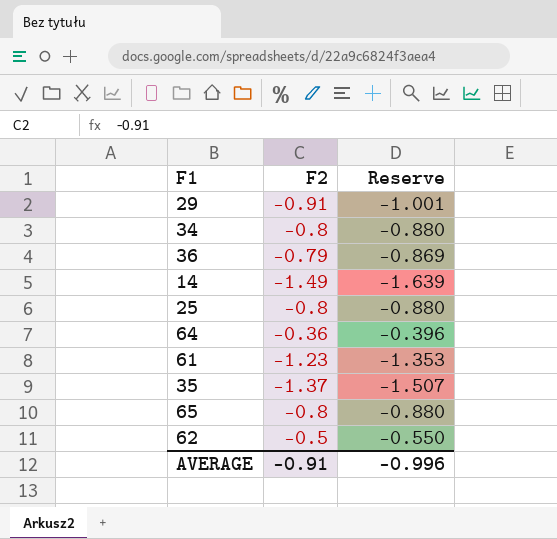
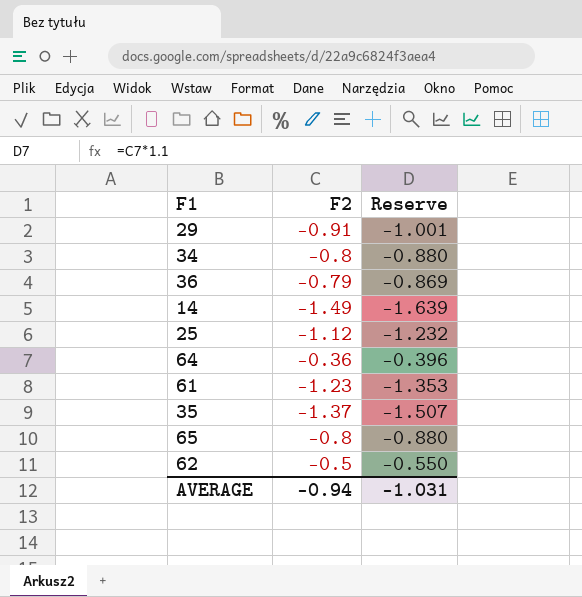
25 | F2: -0.8 -> -1.12
25 | Reserve: -0.880 -> -1.232
AVERAGE | F2: -0.91 -> -0.94
AVERAGE | Reserve: -0.996 -> -1.031

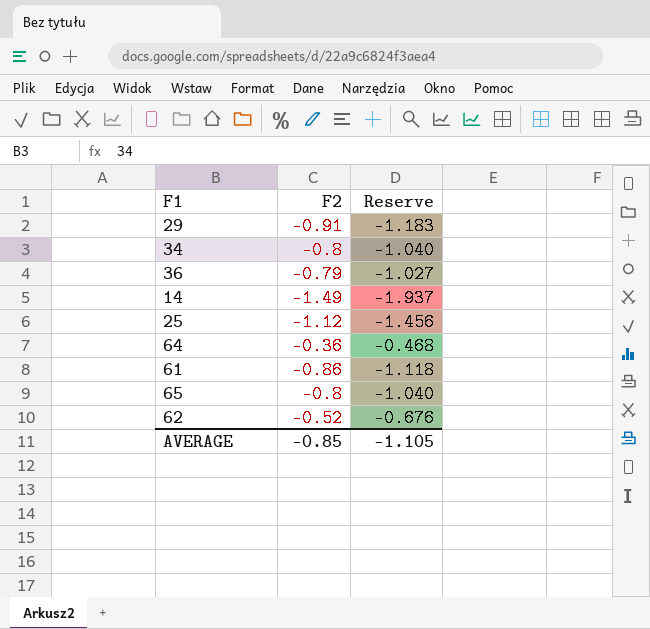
column Reserve | formula: [F2] * 1.1 -> [F2] * 1.3
row 35: -1.37 | -1.507 -> none
61 | F2: -1.23 -> -0.86
62 | F2: -0.5 -> -0.52
AVERAGE | F2: -0.94 -> -0.85
AVERAGE | Reserve: -1.031 -> -1.105

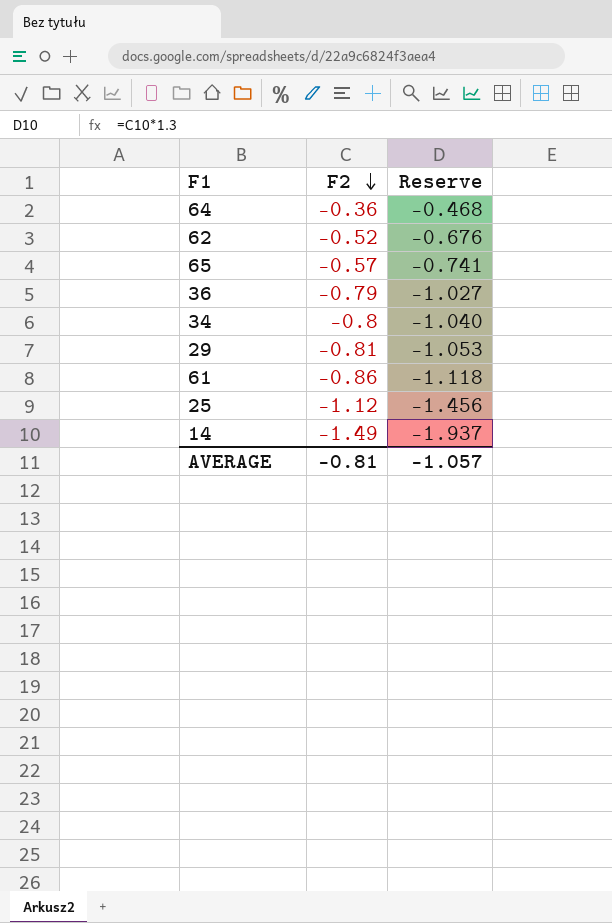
row order: none -> F2 descending
65 | F2: -0.8 -> -0.57
65 | Reserve: -1.040 -> -0.741
29 | F2: -0.91 -> -0.81
29 | Reserve: -1.183 -> -1.053
AVERAGE | F2: -0.85 -> -0.81
AVERAGE | Reserve: -1.105 -> -1.057

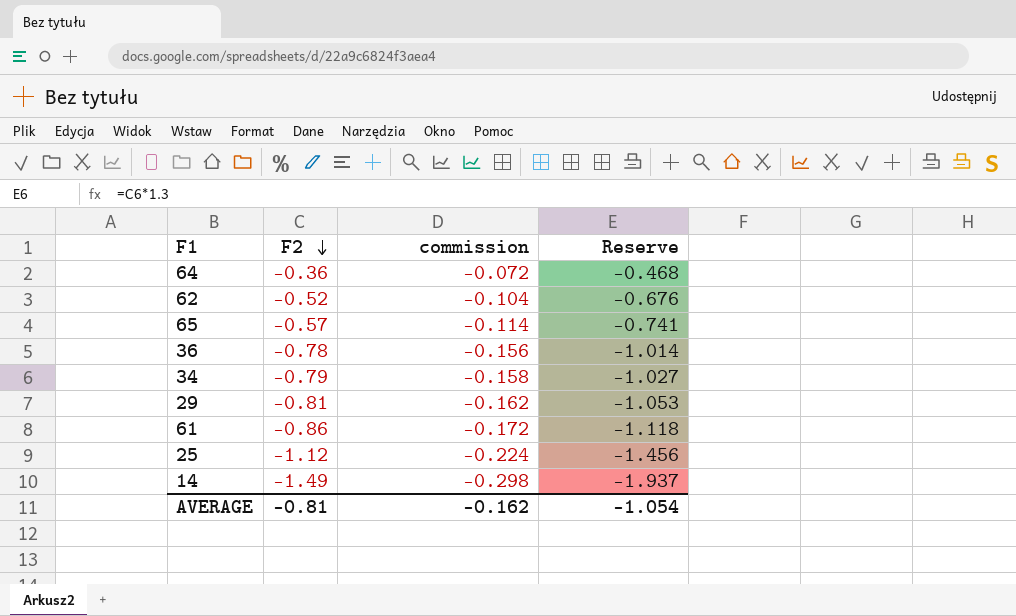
column commission | formula: none -> [F2] * 0.2
36 | F2: -0.79 -> -0.78
36 | Reserve: -1.027 -> -1.014
34 | F2: -0.8 -> -0.79
34 | Reserve: -1.040 -> -1.027
AVERAGE | Reserve: -1.057 -> -1.054

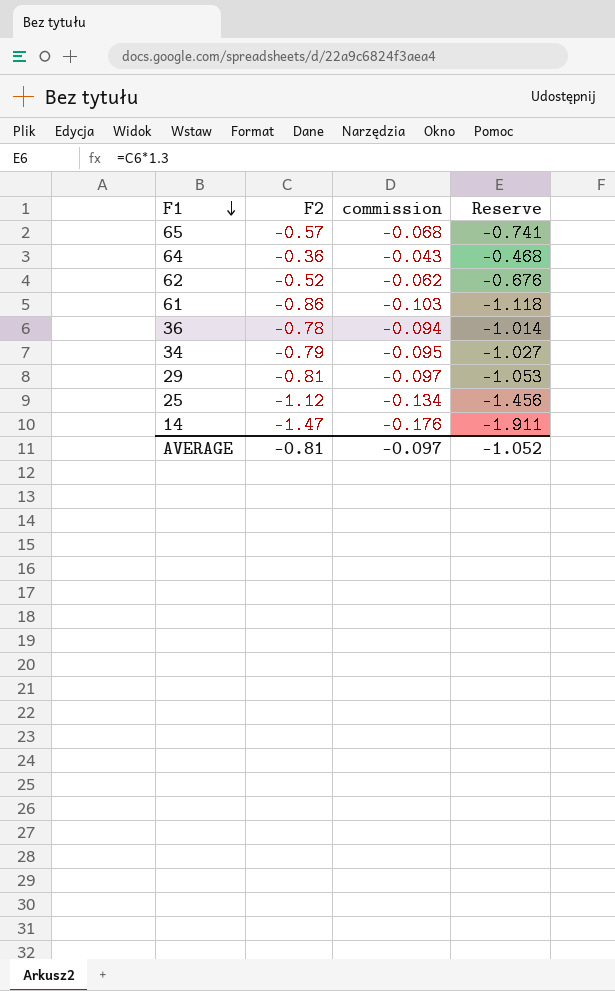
row order: F2 descending -> F1 descending
column commission | formula: [F2] * 0.2 -> [F2] * 0.12
14 | F2: -1.49 -> -1.47
14 | Reserve: -1.937 -> -1.911
AVERAGE | commission: -0.162 -> -0.097
AVERAGE | Reserve: -1.054 -> -1.052

